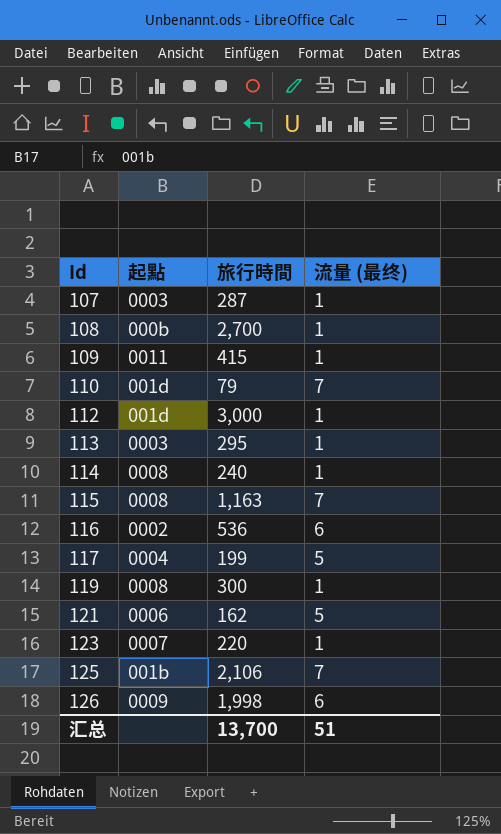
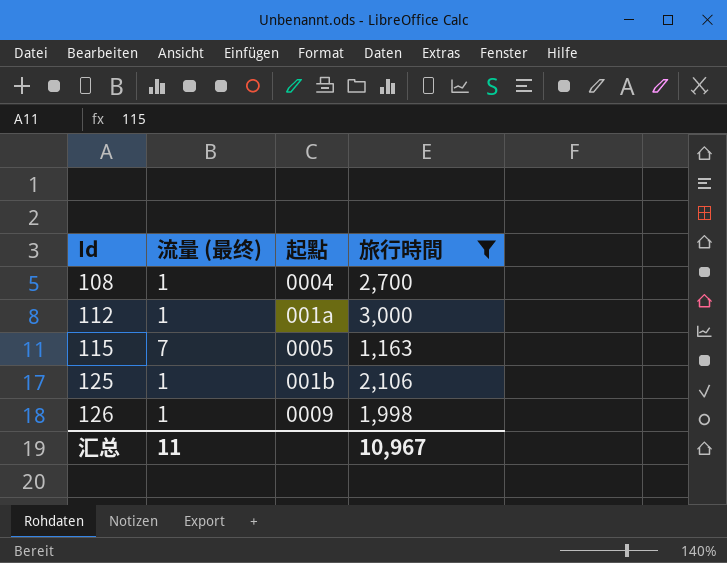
filter: none -> 旅行時間 >= 1,163
column 流量 (最终) | position: 4 -> 2
108 | 起點: 000b -> 0004
112 | 起點: 001d -> 001a
115 | 起點: 0008 -> 0005
125 | 流量 (最终): 7 -> 1
126 | 流量 (最终): 6 -> 1
汇总 | 流量 (最终): 51 -> 11
汇总 | 旅行時間: 13,700 -> 10,967

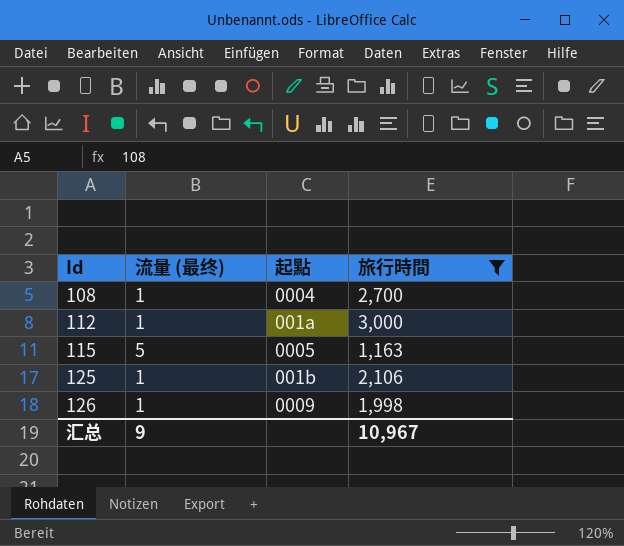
115 | 流量 (最终): 7 -> 5
汇总 | 流量 (最终): 11 -> 9

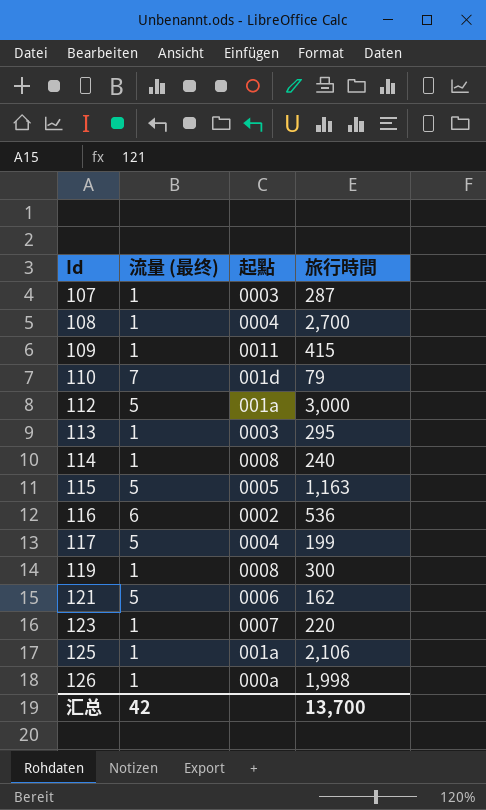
filter: 旅行時間 >= 1,163 -> none
112 | 流量 (最终): 1 -> 5
125 | 起點: 001b -> 001a
126 | 起點: 0009 -> 000a
汇总 | 流量 (最终): 9 -> 42
汇总 | 旅行時間: 10,967 -> 13,700

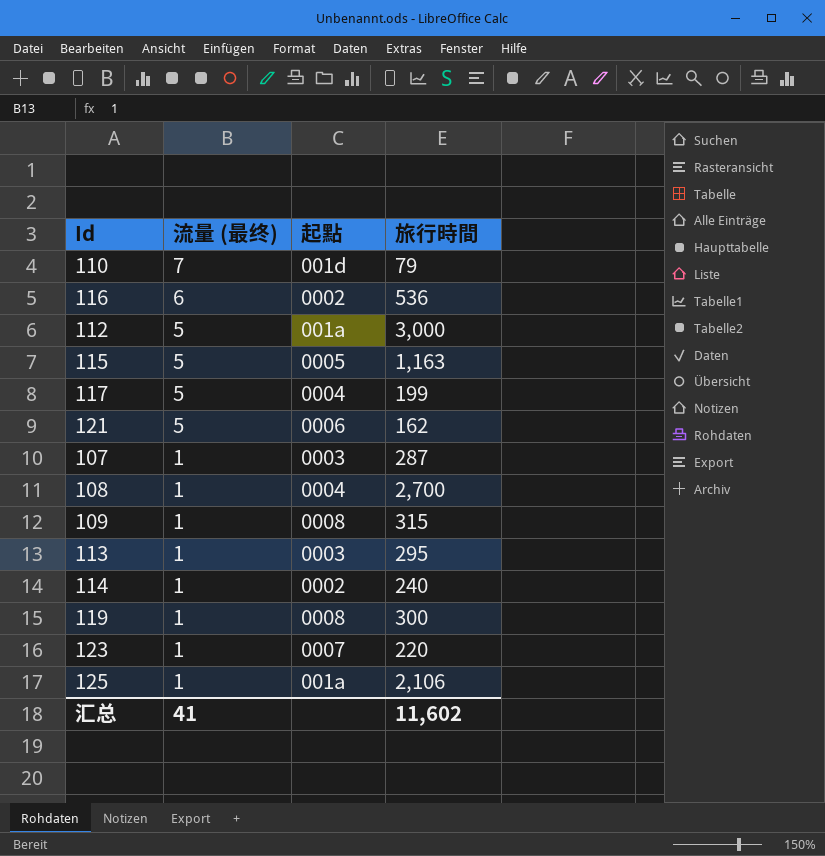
row order: Id ascending -> 流量 (最终) descending
row 126: 1 | 000a | 1,998 -> none
109 | 起點: 0011 -> 0008
109 | 旅行時間: 415 -> 315
114 | 起點: 0008 -> 0002
汇总 | 流量 (最终): 42 -> 41
汇总 | 旅行時間: 13,700 -> 11,602

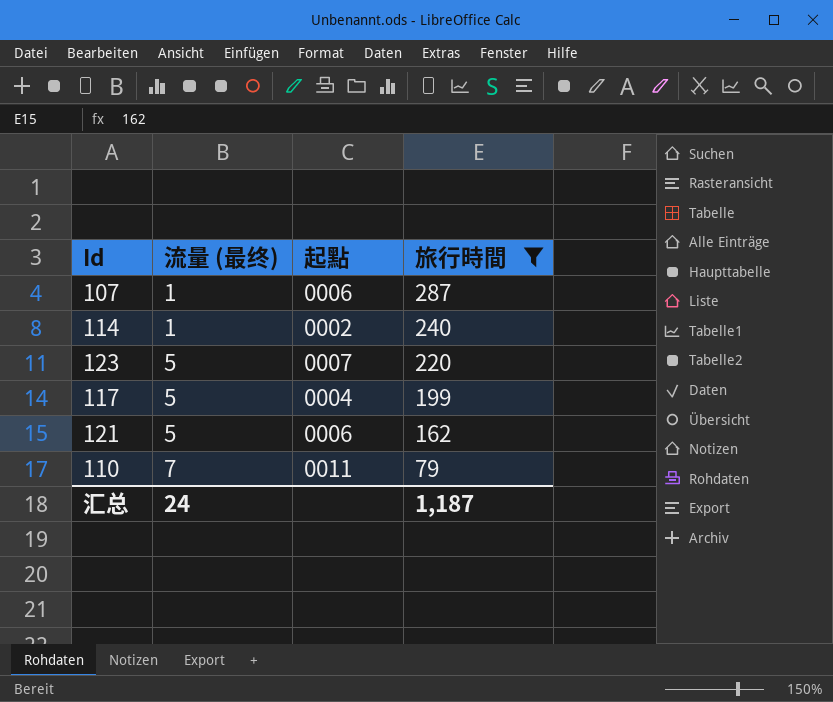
filter: none -> 旅行時間 <= 287
row order: 流量 (最终) descending -> 流量 (最终) ascending
107 | 起點: 0003 -> 0006
123 | 流量 (最终): 1 -> 5
110 | 起點: 001d -> 0011
汇总 | 流量 (最终): 41 -> 24
汇总 | 旅行時間: 11,602 -> 1,187

